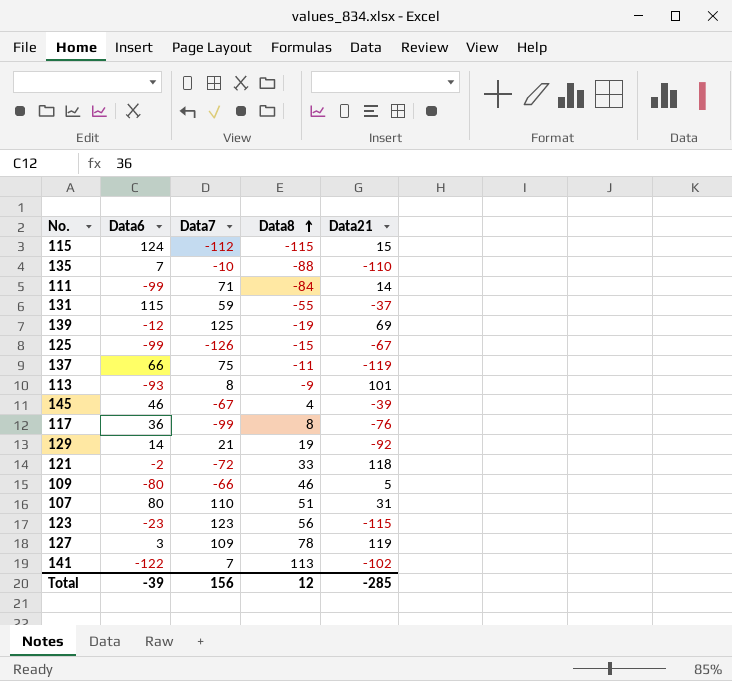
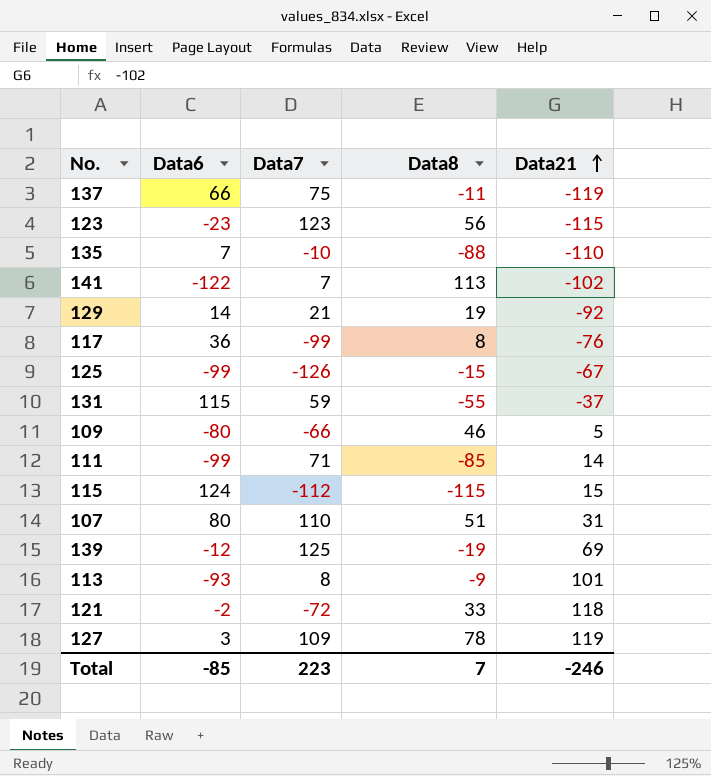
row order: Data8 ascending -> Data21 ascending
row 145: 46 | -67 | 4 | -39 -> none
111 | Data8: -84 -> -85
Total | Data6: -39 -> -85
Total | Data7: 156 -> 223
Total | Data8: 12 -> 7
Total | Data21: -285 -> -246

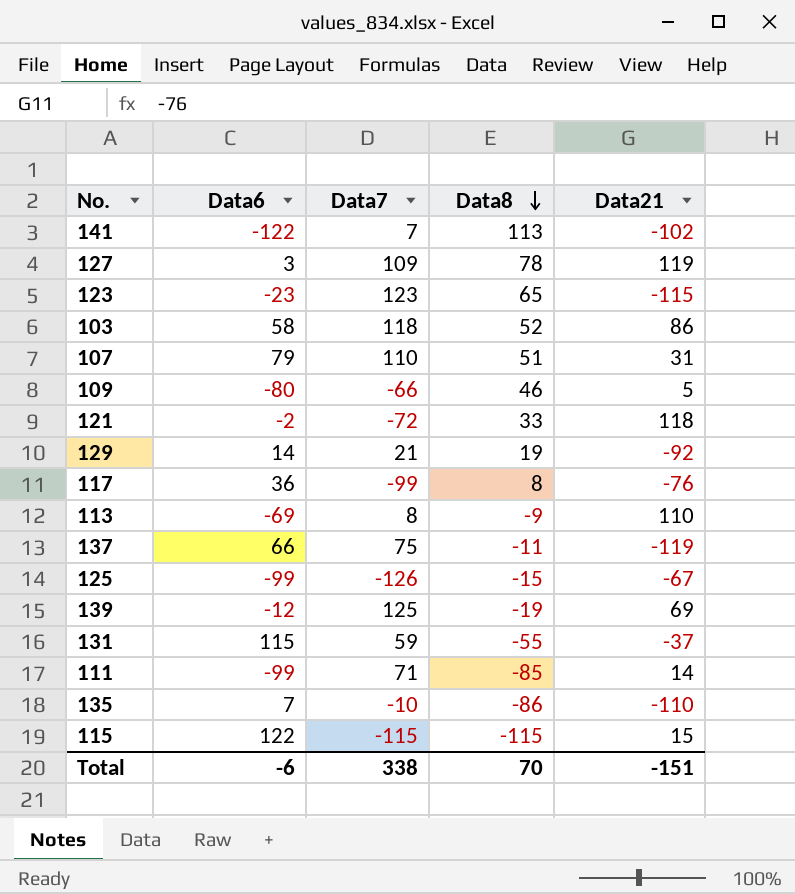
row order: Data21 ascending -> Data8 descending
123 | Data8: 56 -> 65
row 103: none -> 58 | 118 | 52 | 86
107 | Data6: 80 -> 79
113 | Data6: -93 -> -69
113 | Data21: 101 -> 110
135 | Data8: -88 -> -86
115 | Data6: 124 -> 122
115 | Data7: -112 -> -115
Total | Data6: -85 -> -6
Total | Data7: 223 -> 338
Total | Data8: 7 -> 70
Total | Data21: -246 -> -151

